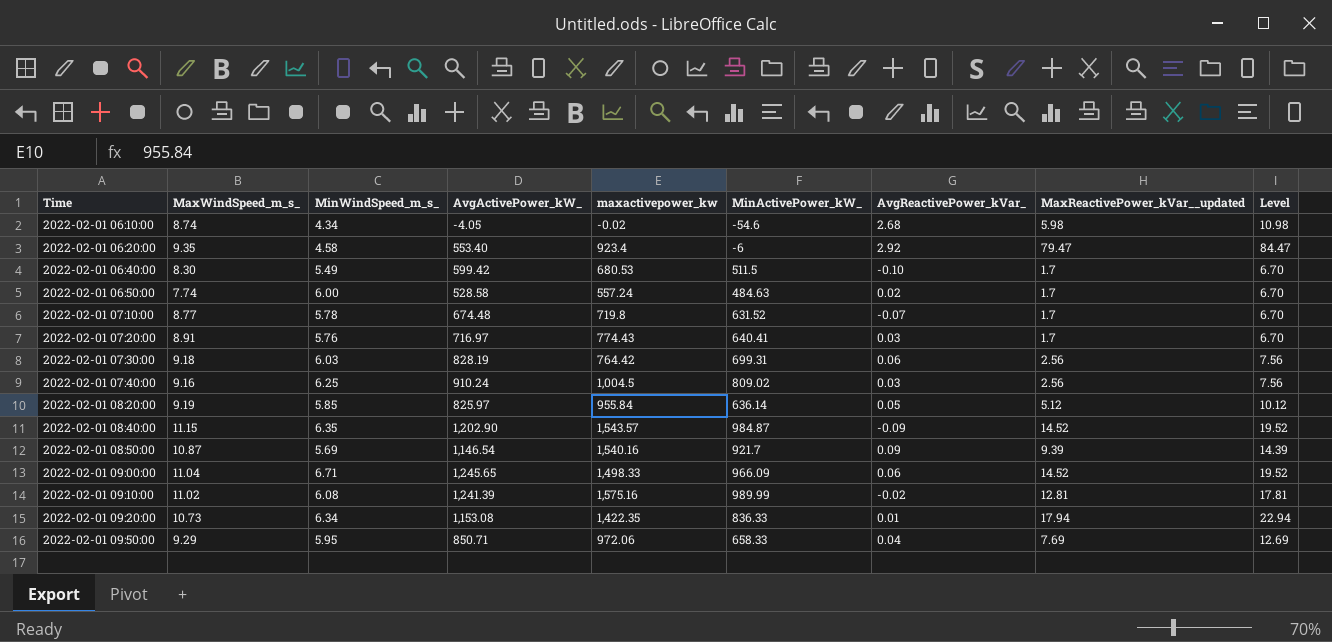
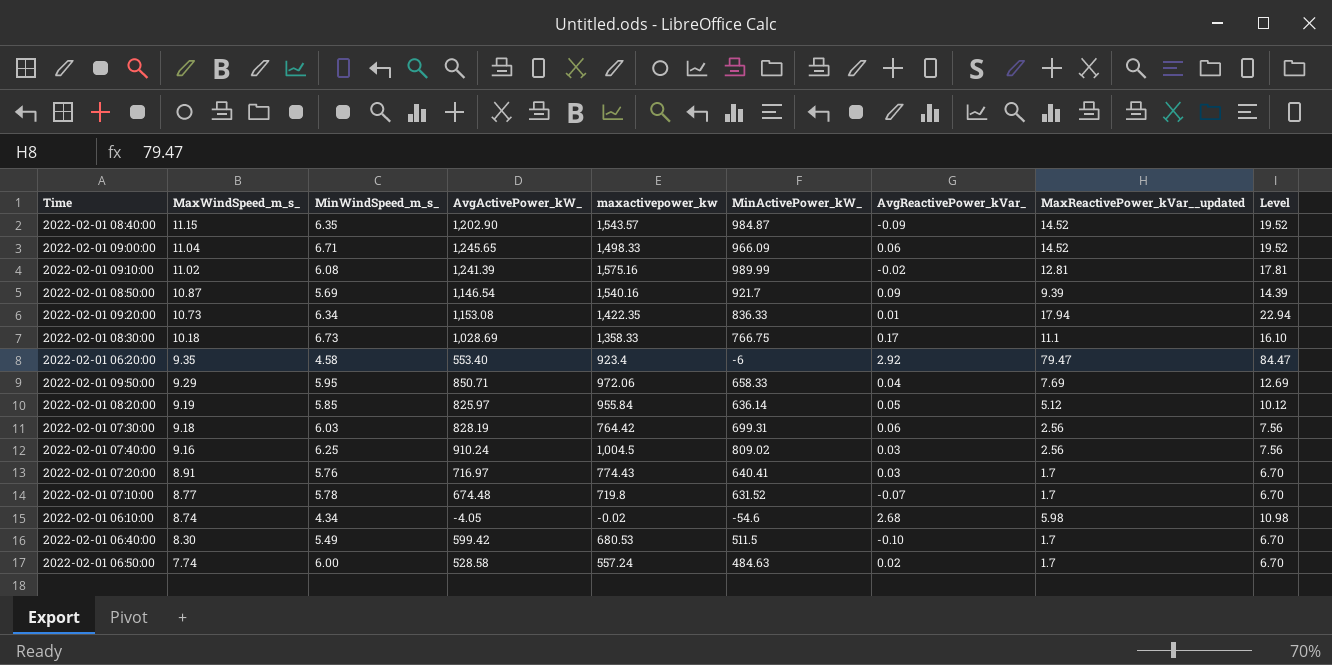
row order: Time ascending -> MaxWindSpeed_m_s_ descending
row 2022-02-01 08:30:00: none -> 10.18 | 6.73 | 1,028.69 | 1,358.33 | 766.75 | 0.17 | 11.1 | 16.10

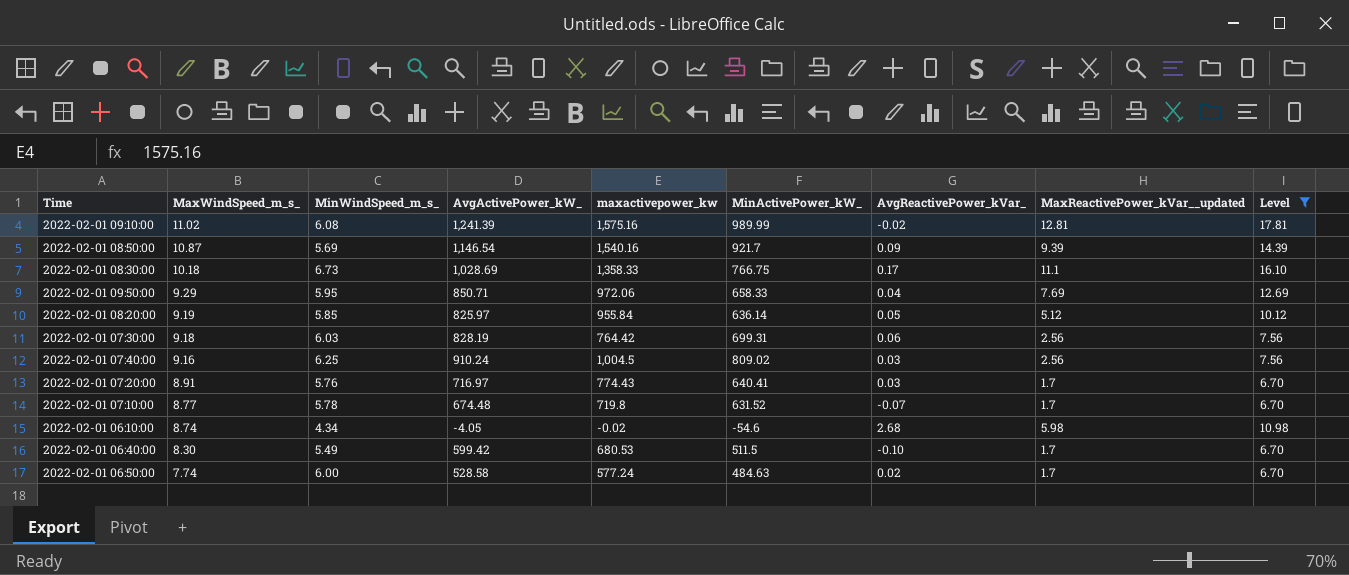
filter: none -> Level <= 17.81
2022-02-01 06:50:00 | maxactivepower_kw: 557.24 -> 577.24

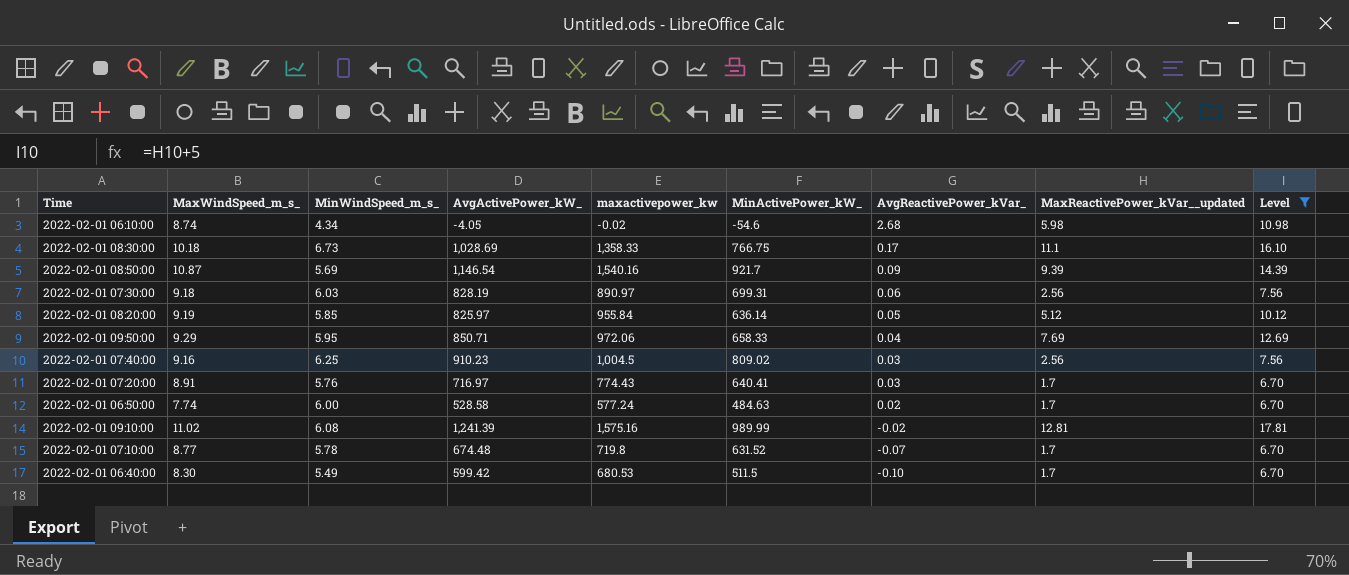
row order: MaxWindSpeed_m_s_ descending -> AvgReactivePower_kVar_ descending
2022-02-01 07:30:00 | maxactivepower_kw: 764.42 -> 890.97
2022-02-01 07:40:00 | AvgActivePower_kW_: 910.24 -> 910.23

